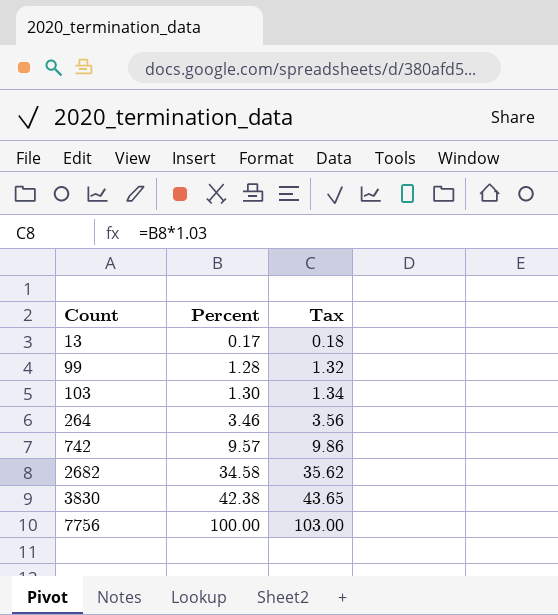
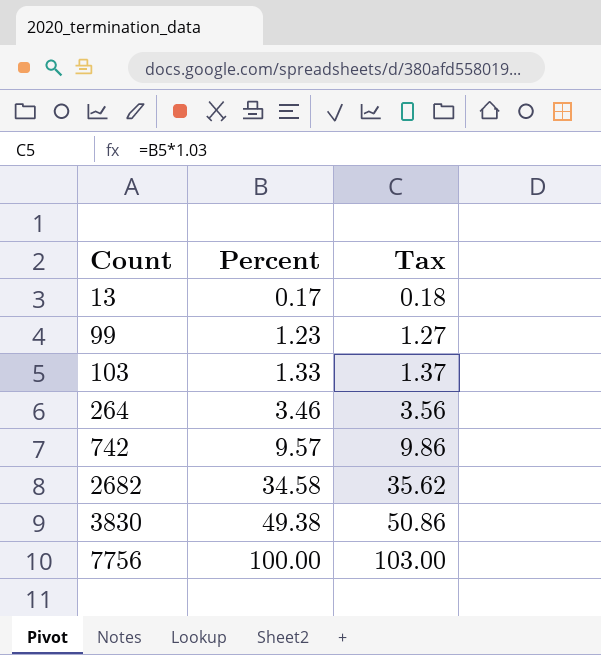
99 | Percent: 1.28 -> 1.23
99 | Tax: 1.32 -> 1.27
103 | Percent: 1.30 -> 1.33
103 | Tax: 1.34 -> 1.37
3830 | Percent: 42.38 -> 49.38
3830 | Tax: 43.65 -> 50.86

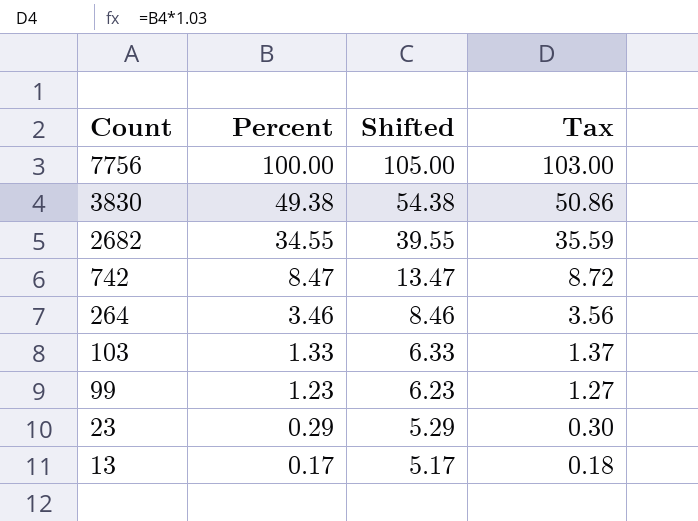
row order: Count ascending -> Count descending
column Shifted | formula: none -> [Percent] + 5
2682 | Percent: 34.58 -> 34.55
2682 | Tax: 35.62 -> 35.59
742 | Percent: 9.57 -> 8.47
742 | Tax: 9.86 -> 8.72
row 23: none -> 0.29 | 5.29 | 0.30

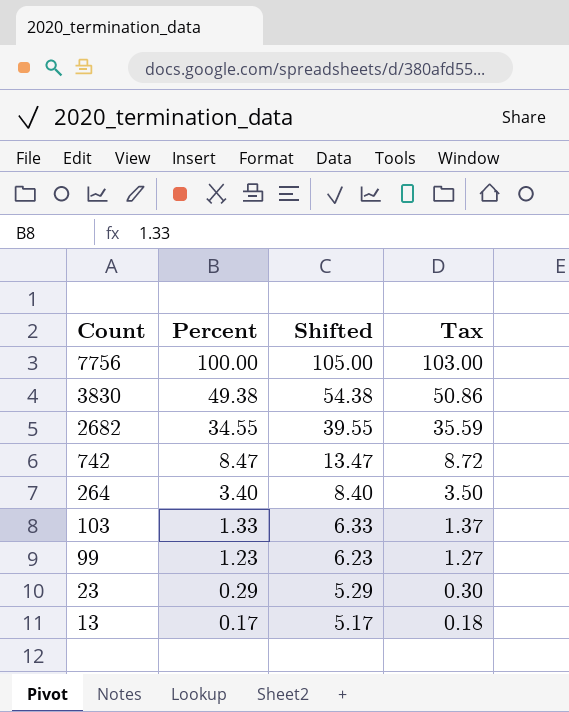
264 | Percent: 3.46 -> 3.40
264 | Shifted: 8.46 -> 8.40
264 | Tax: 3.56 -> 3.50

